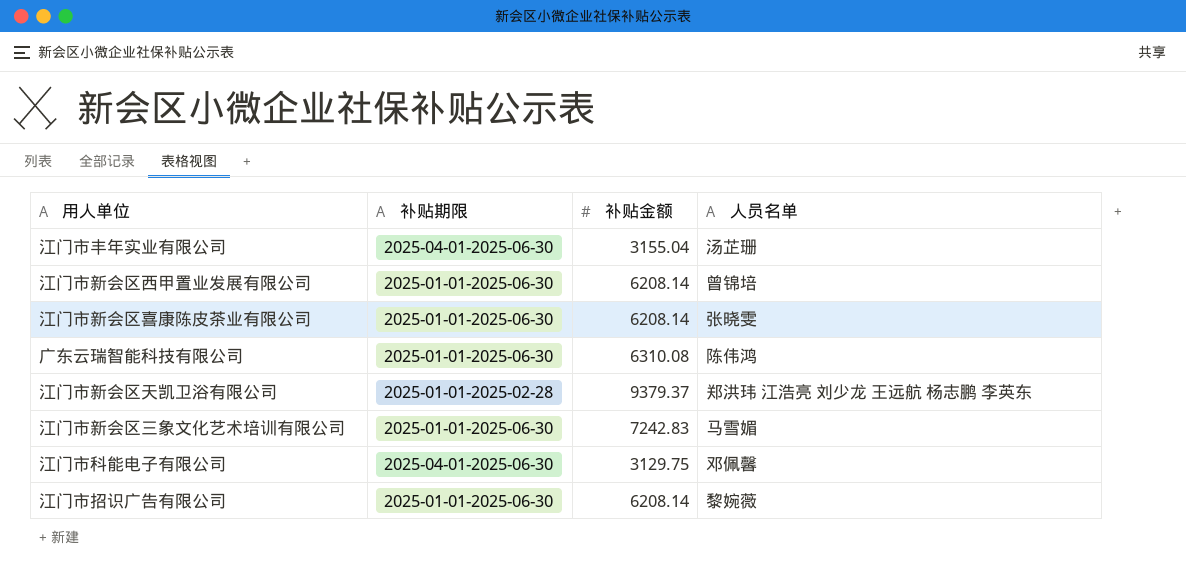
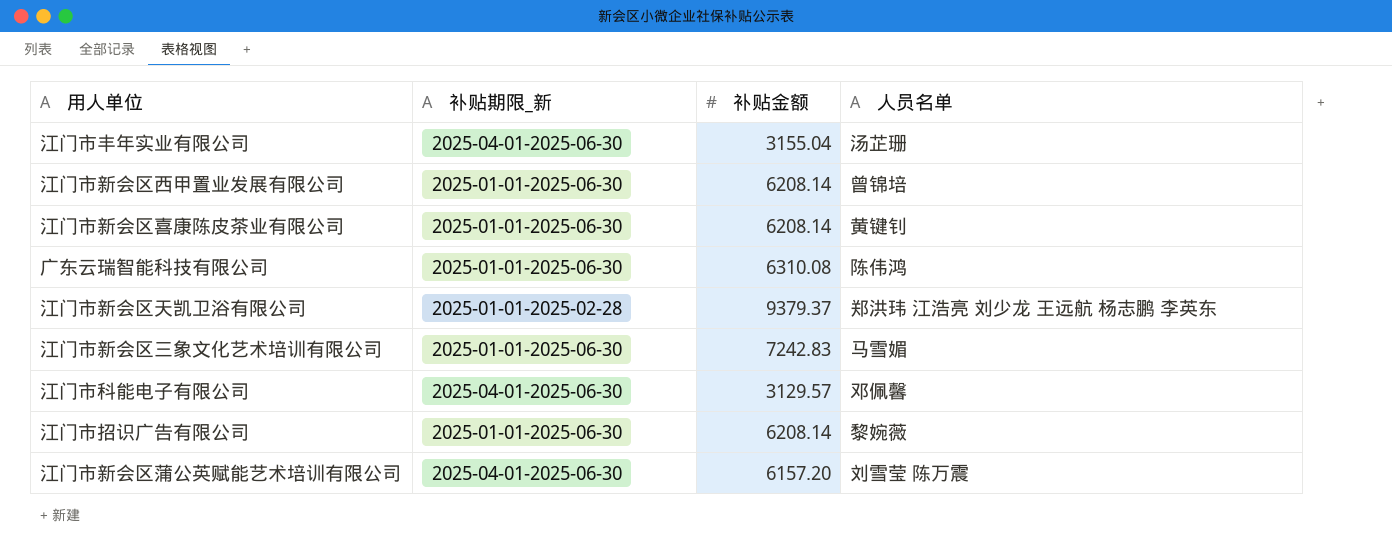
column name: 补贴期限 -> 补贴期限_新
江门市新会区喜康陈皮茶业有限公司 | 人员名单: 张晓雯 -> 黄键钊
江门市科能电子有限公司 | 补贴金额: 3129.75 -> 3129.57
row 江门市新会区蒲公英赋能艺术培训有限公司: none -> 2025-04-01-2025-06-30 | 6157.20 | 刘雪莹 陈万震

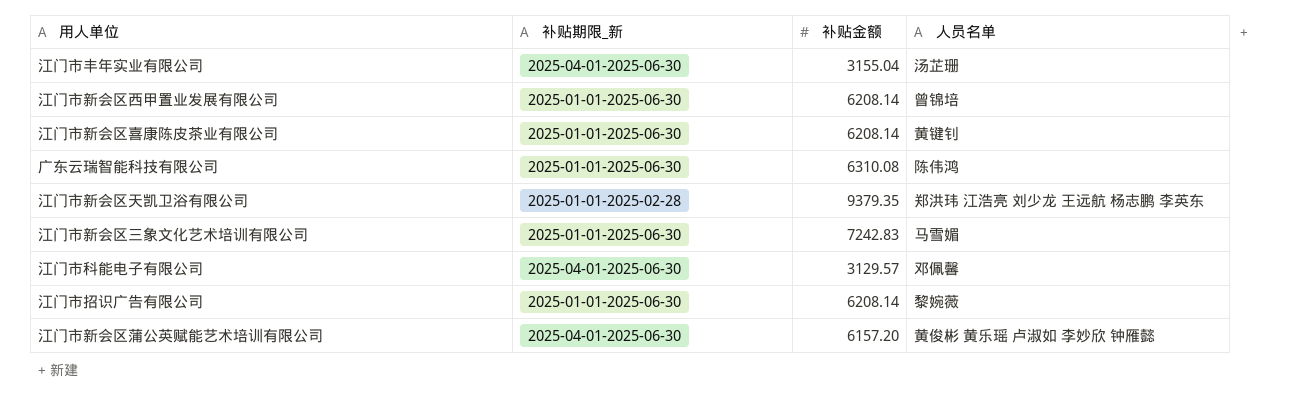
江门市新会区天凯卫浴有限公司 | 补贴金额: 9379.37 -> 9379.35
江门市新会区蒲公英赋能艺术培训有限公司 | 人员名单: 刘雪莹 陈万震 -> 黄俊彬 黄乐瑶 卢淑如 李妙欣 钟雁懿

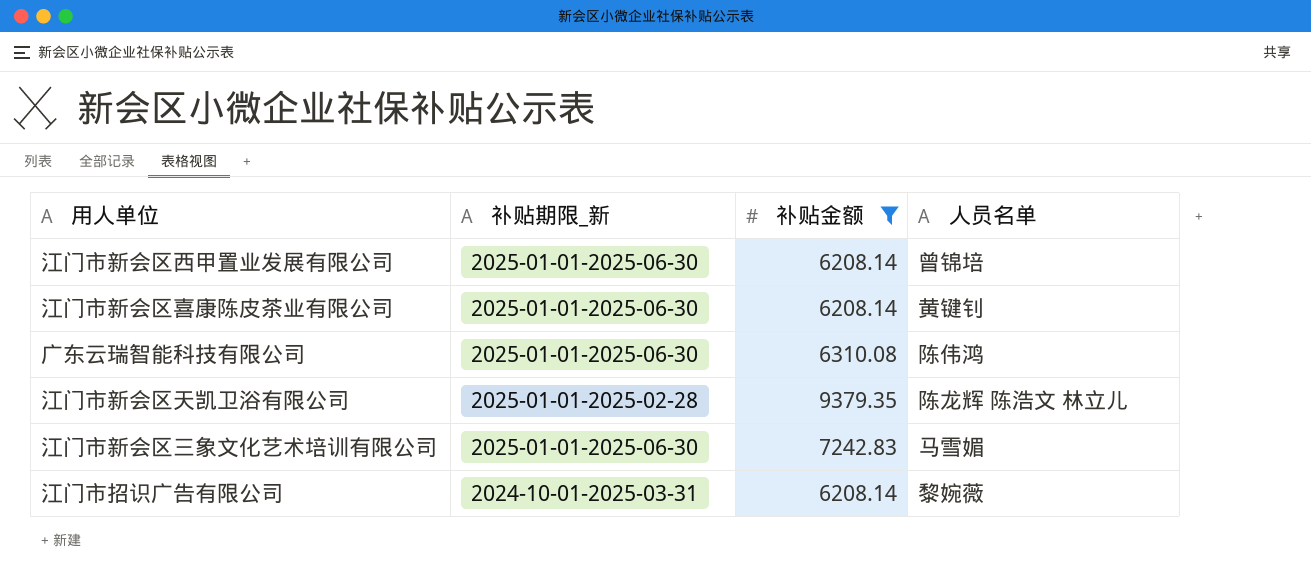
filter: none -> 补贴金额 >= 6208.14
江门市新会区天凯卫浴有限公司 | 人员名单: 郑洪玮 江浩亮 刘少龙 王远航 杨志鹏 李英东 -> 陈龙辉 陈浩文 林立儿
江门市招识广告有限公司 | 补贴期限_新: 2025-01-01-2025-06-30 -> 2024-10-01-2025-03-31

